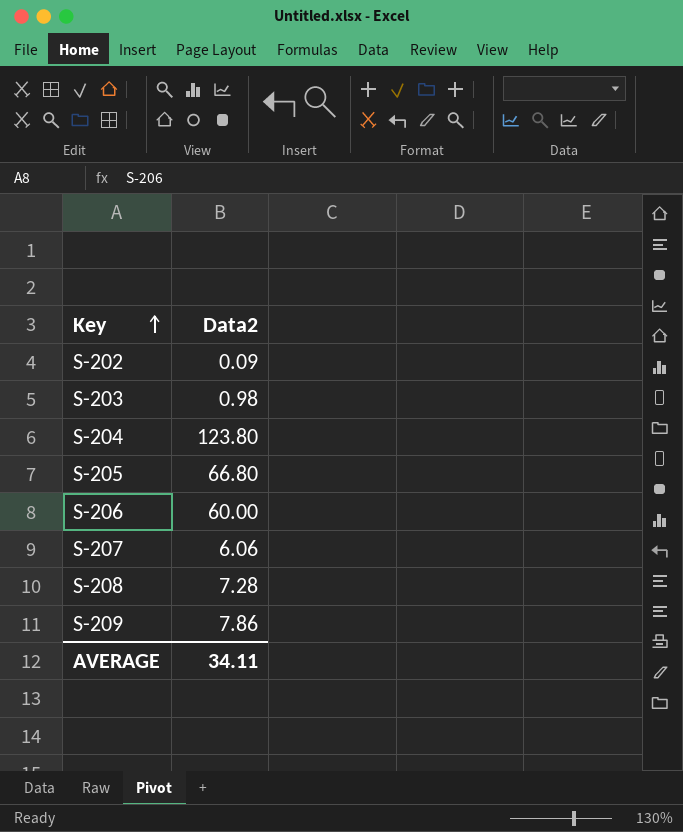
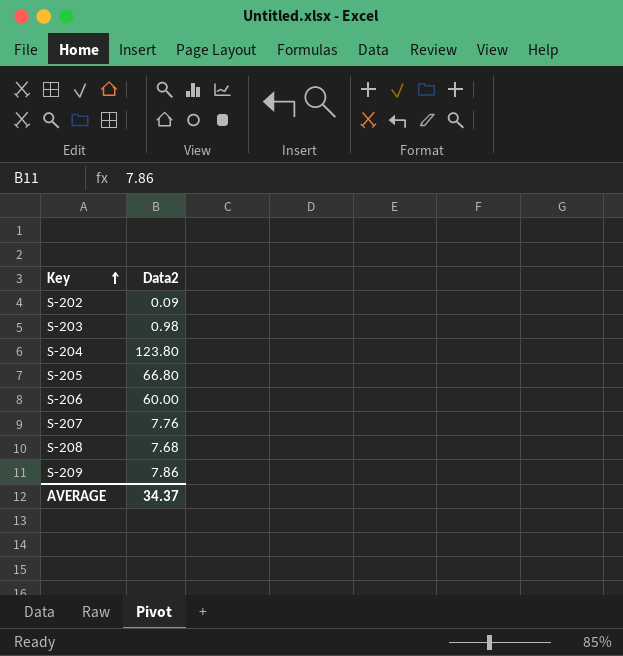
S-207 | Data2: 6.06 -> 7.76
S-208 | Data2: 7.28 -> 7.68
AVERAGE | Data2: 34.11 -> 34.37

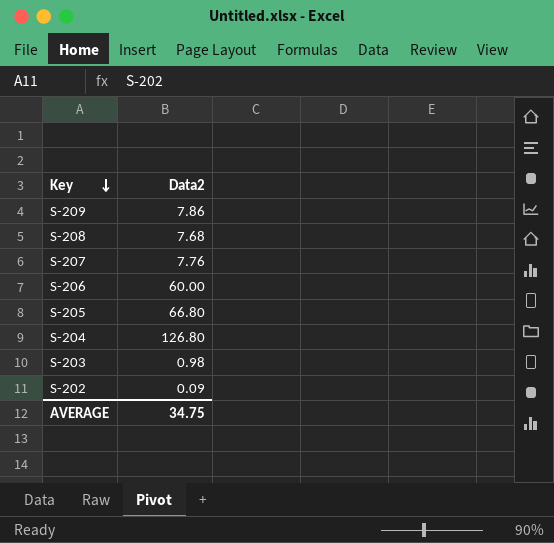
row order: Key ascending -> Key descending
S-204 | Data2: 123.80 -> 126.80
AVERAGE | Data2: 34.37 -> 34.75

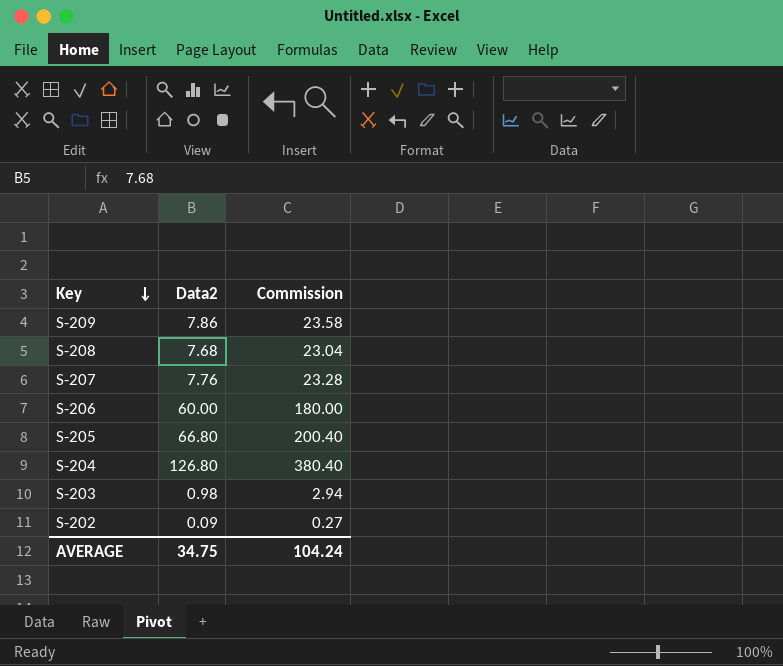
column Commission | formula: none -> [Data2] * 3

